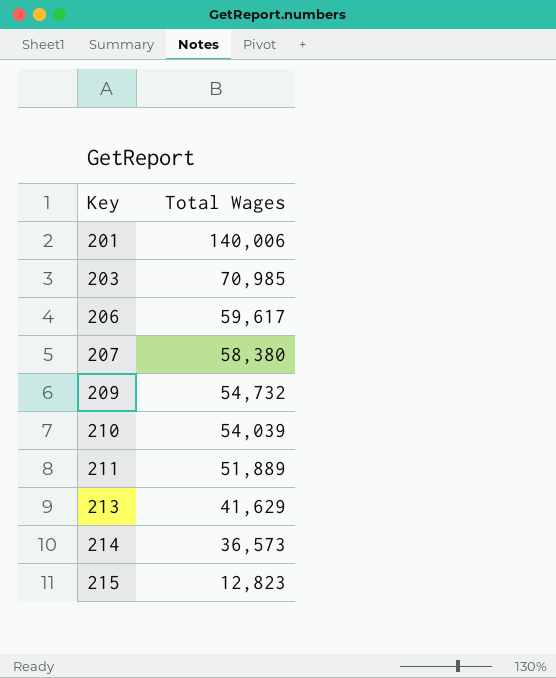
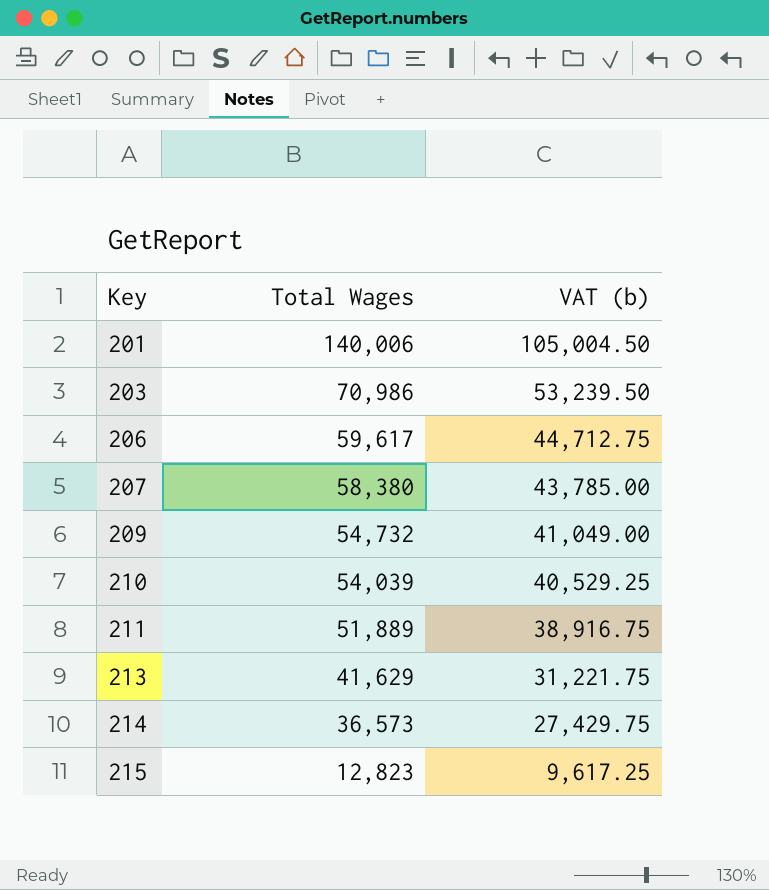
column VAT (b) | formula: none -> [Total Wages] * 0.75
203 | Total Wages: 70,985 -> 70,986

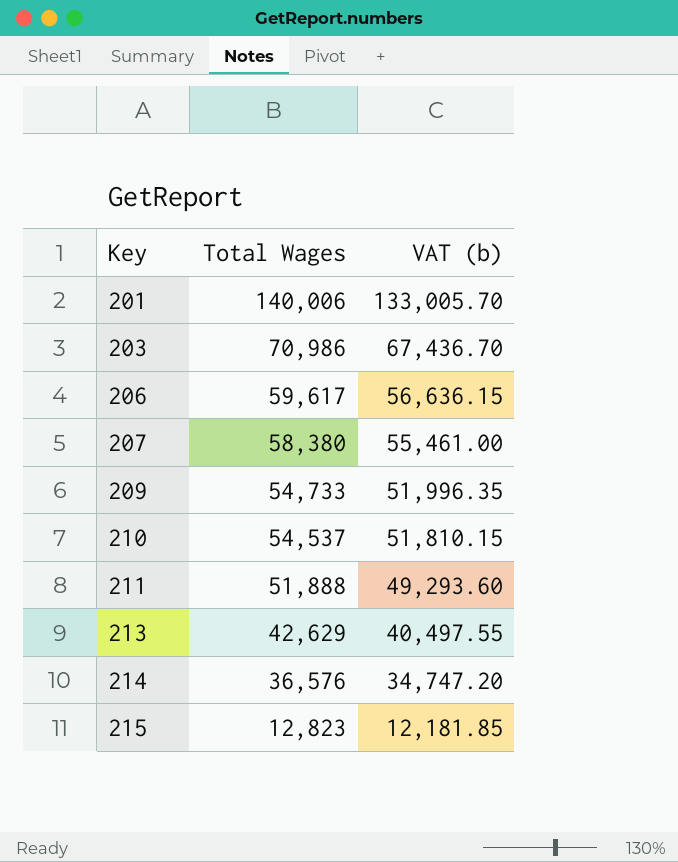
column VAT (b) | formula: [Total Wages] * 0.75 -> [Total Wages] * 0.95
209 | Total Wages: 54,732 -> 54,733
210 | Total Wages: 54,039 -> 54,537
211 | Total Wages: 51,889 -> 51,888
213 | Total Wages: 41,629 -> 42,629
214 | Total Wages: 36,573 -> 36,576

